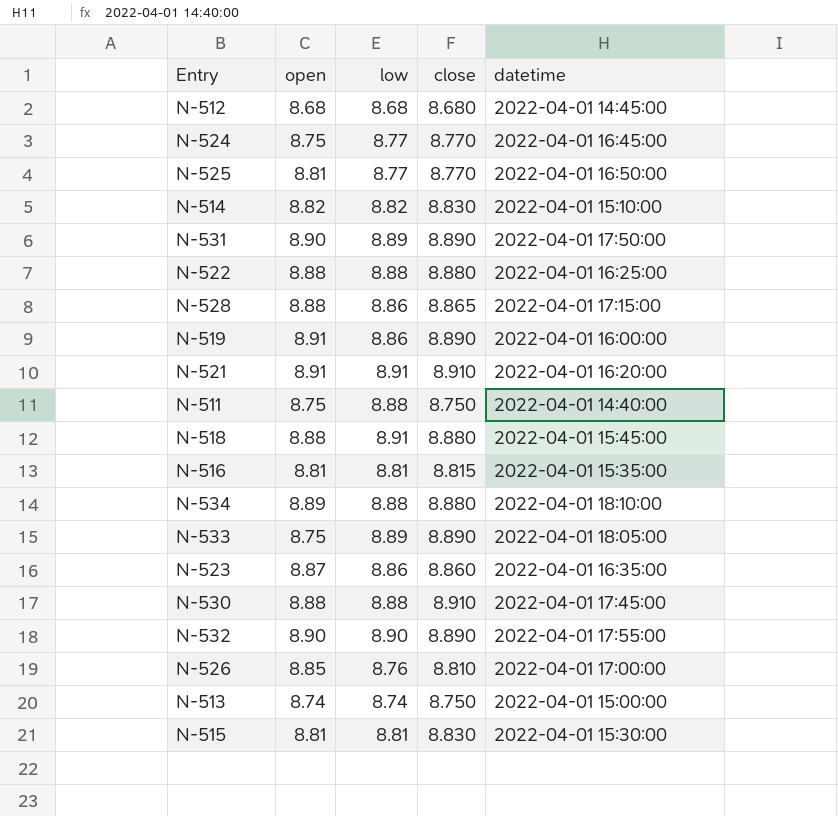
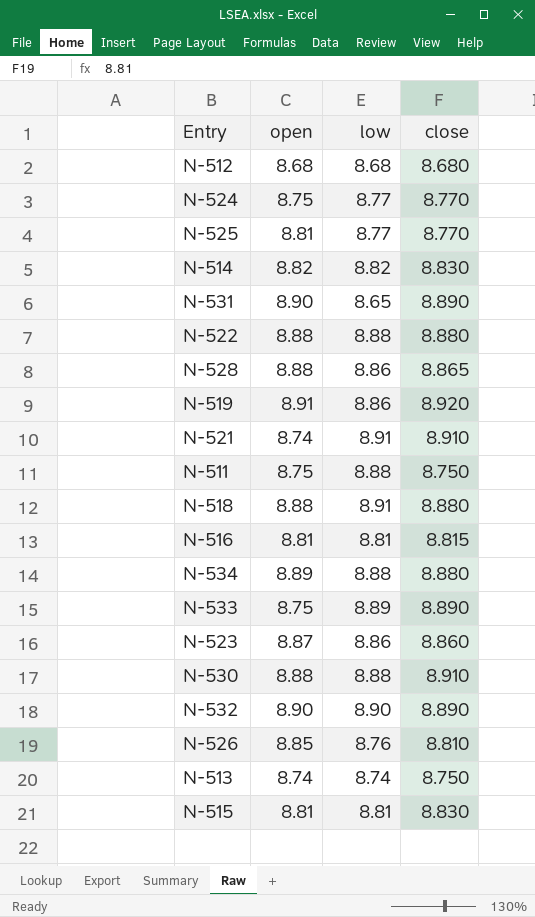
column datetime | position: 5 -> none
N-531 | low: 8.89 -> 8.65
N-519 | close: 8.890 -> 8.920
N-521 | open: 8.91 -> 8.74

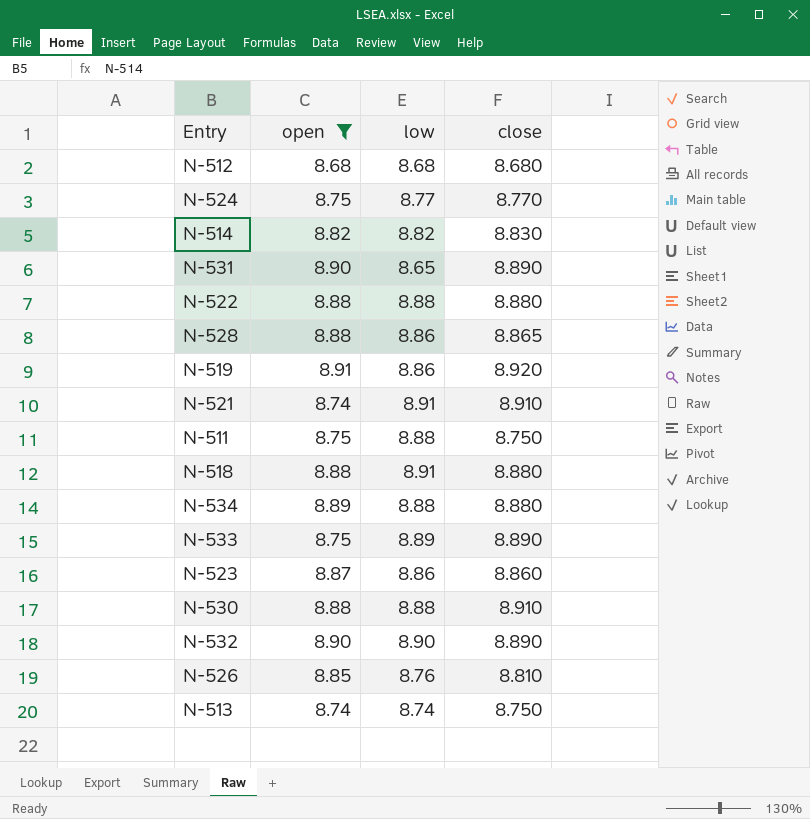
filter: none -> open != 8.81

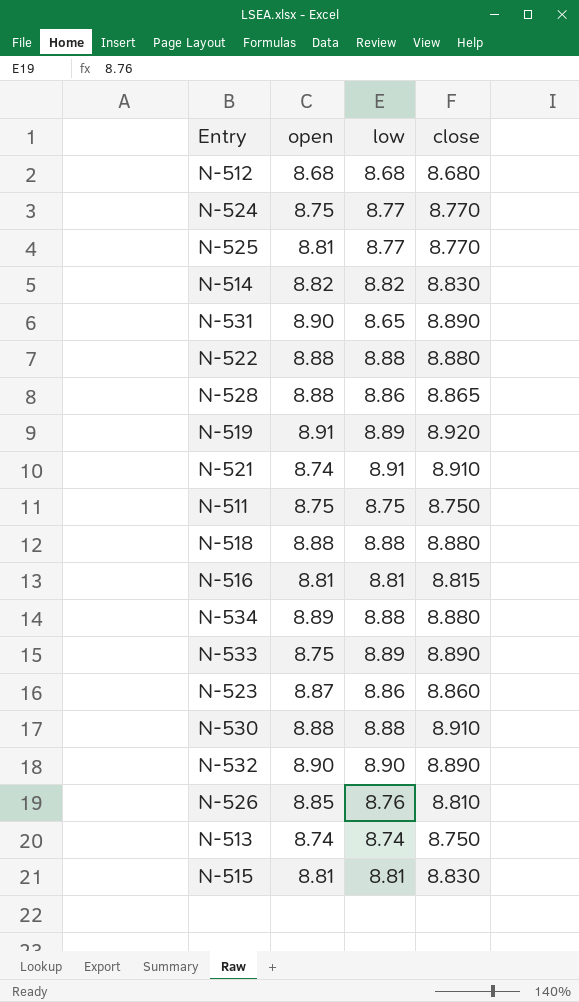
filter: open != 8.81 -> none
N-519 | low: 8.86 -> 8.89
N-511 | low: 8.88 -> 8.75
N-518 | low: 8.91 -> 8.88

